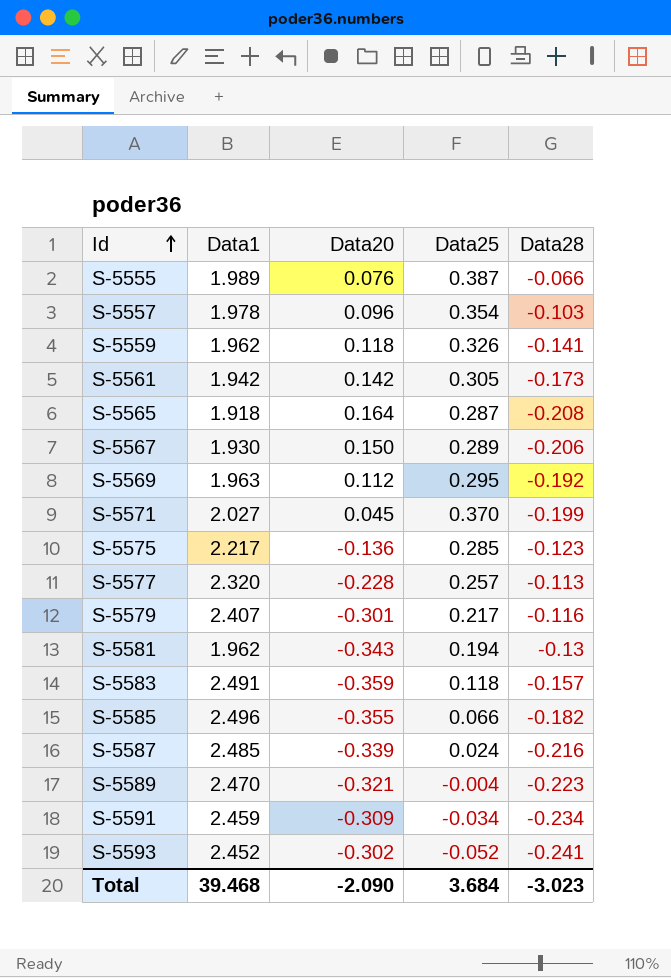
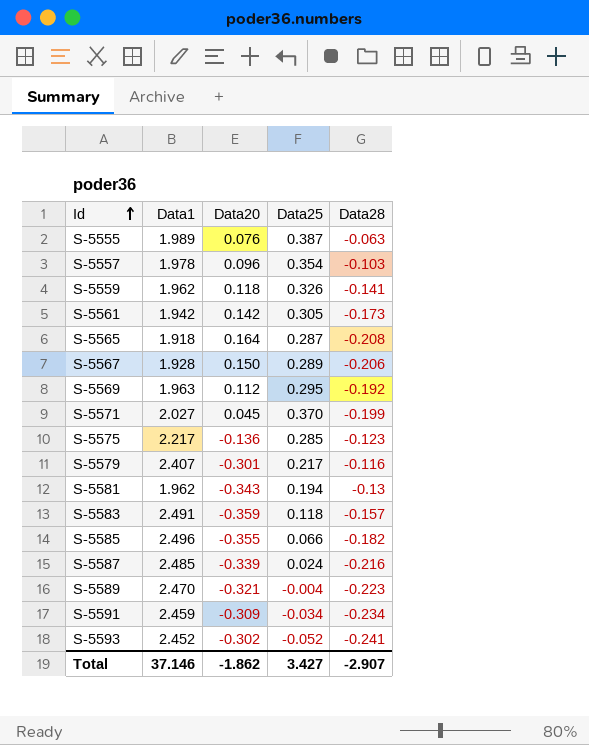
row S-5577: 2.320 | -0.228 | 0.257 | -0.113 -> none
S-5555 | Data28: -0.066 -> -0.063
S-5567 | Data1: 1.930 -> 1.928
Total | Data1: 39.468 -> 37.146
Total | Data20: -2.090 -> -1.862
Total | Data25: 3.684 -> 3.427
Total | Data28: -3.023 -> -2.907

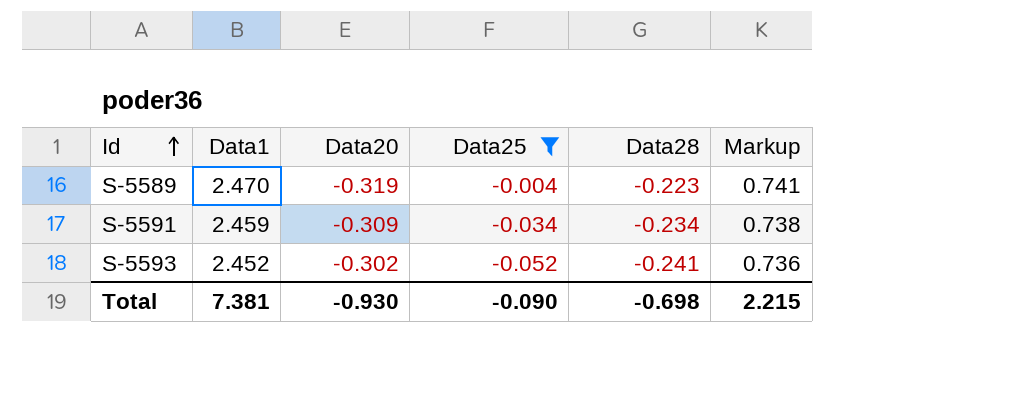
filter: none -> Data25 <= -0.004
column Markup | formula: none -> [Data1] * 0.3
S-5589 | Data20: -0.321 -> -0.319
Total | Data1: 37.146 -> 7.381
Total | Data20: -1.862 -> -0.930
Total | Data25: 3.427 -> -0.090
Total | Data28: -2.907 -> -0.698

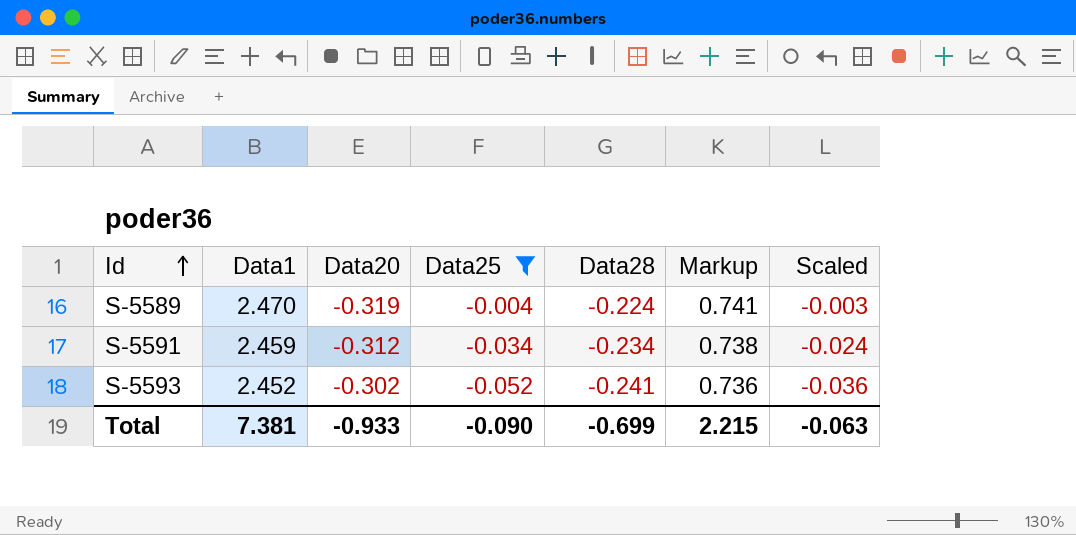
column Scaled | formula: none -> [Data25] * 0.7
S-5589 | Data28: -0.223 -> -0.224
S-5591 | Data20: -0.309 -> -0.312
Total | Data20: -0.930 -> -0.933
Total | Data28: -0.698 -> -0.699

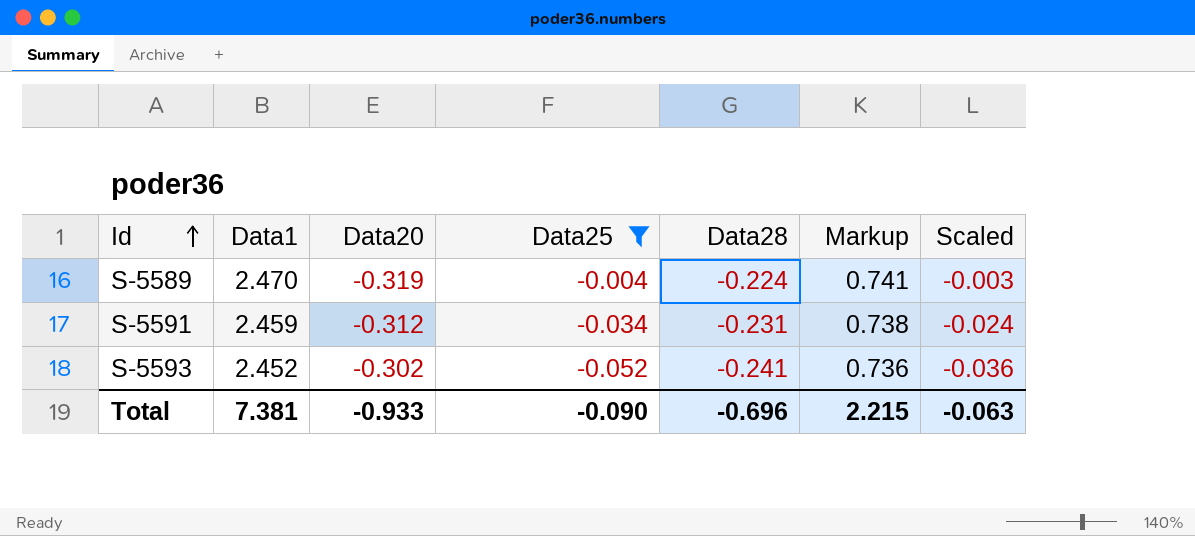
S-5591 | Data28: -0.234 -> -0.231
Total | Data28: -0.699 -> -0.696

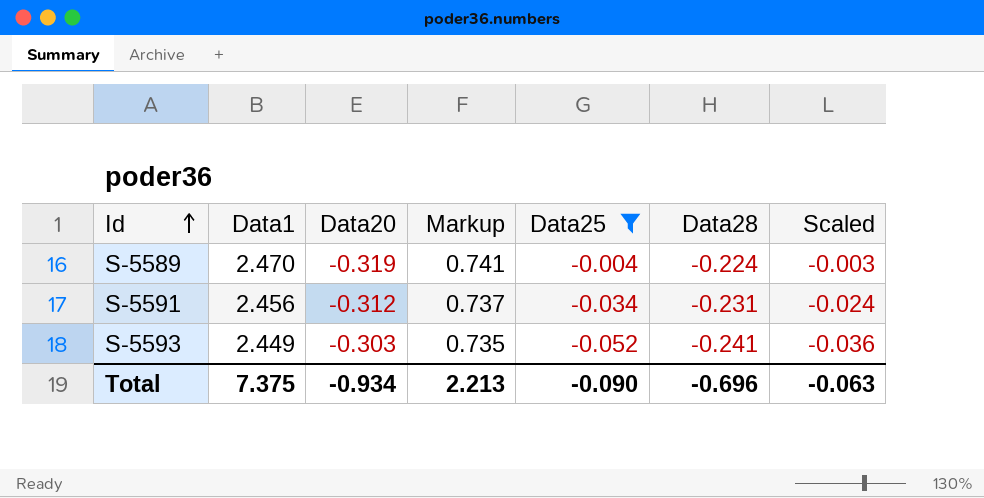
column Markup | position: 6 -> 4
S-5591 | Data1: 2.459 -> 2.456
S-5591 | Markup: 0.738 -> 0.737
S-5593 | Data1: 2.452 -> 2.449
S-5593 | Data20: -0.302 -> -0.303
S-5593 | Markup: 0.736 -> 0.735
Total | Data1: 7.381 -> 7.375
Total | Data20: -0.933 -> -0.934
Total | Markup: 2.215 -> 2.213

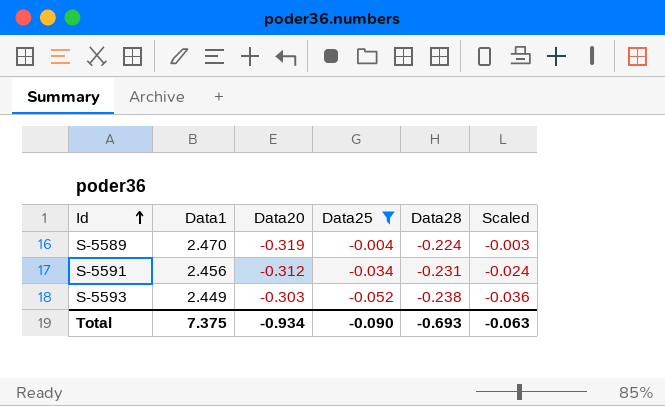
column Markup | formula: [Data1] * 0.3 -> none
S-5593 | Data28: -0.241 -> -0.238
Total | Data28: -0.696 -> -0.693

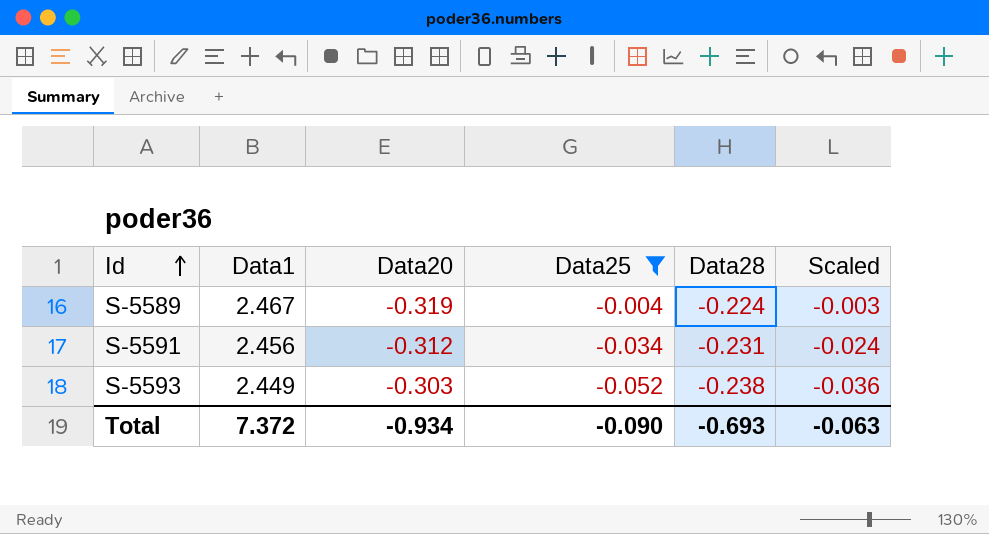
S-5589 | Data1: 2.470 -> 2.467
Total | Data1: 7.375 -> 7.372

